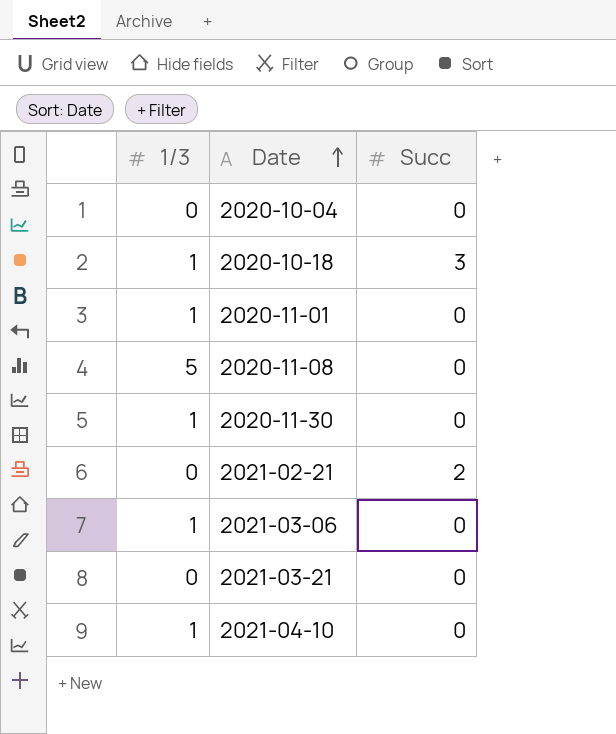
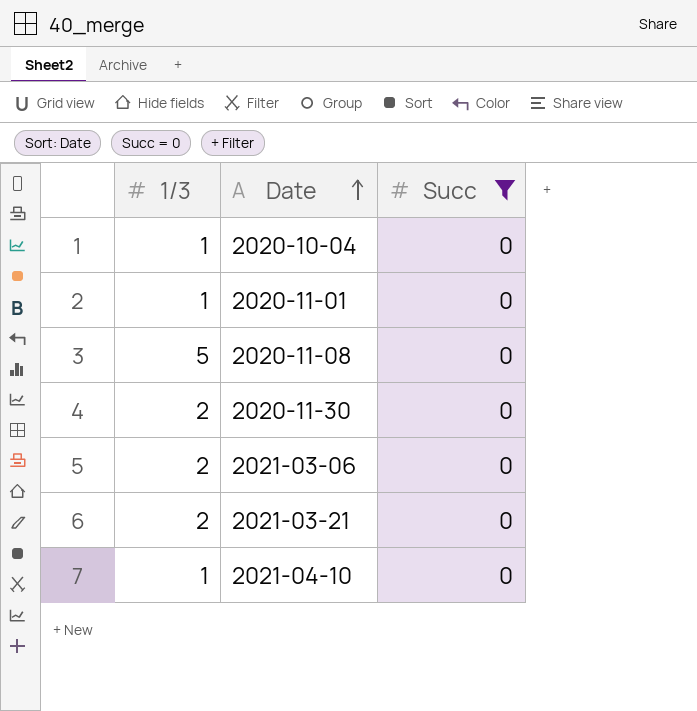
filter: none -> Succ = 0
2020-10-04 | 1/3: 0 -> 1
2020-11-30 | 1/3: 1 -> 2
2021-03-06 | 1/3: 1 -> 2
2021-03-21 | 1/3: 0 -> 2

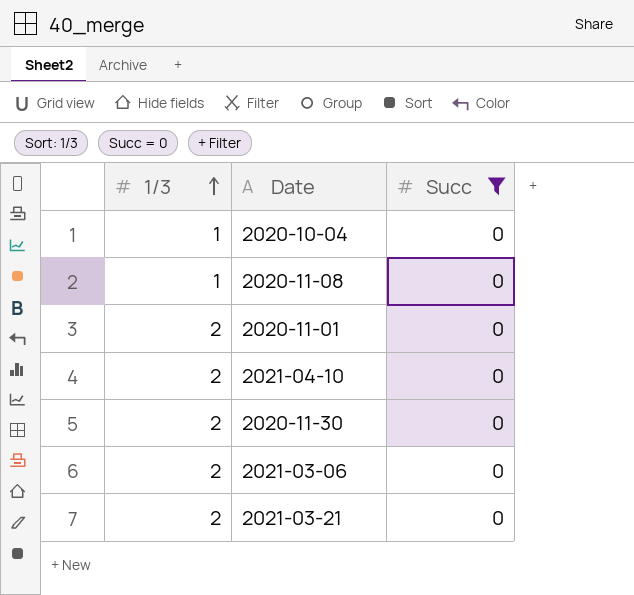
row order: Date ascending -> 1/3 ascending
2020-11-08 | 1/3: 5 -> 1
2020-11-01 | 1/3: 1 -> 2
2021-04-10 | 1/3: 1 -> 2

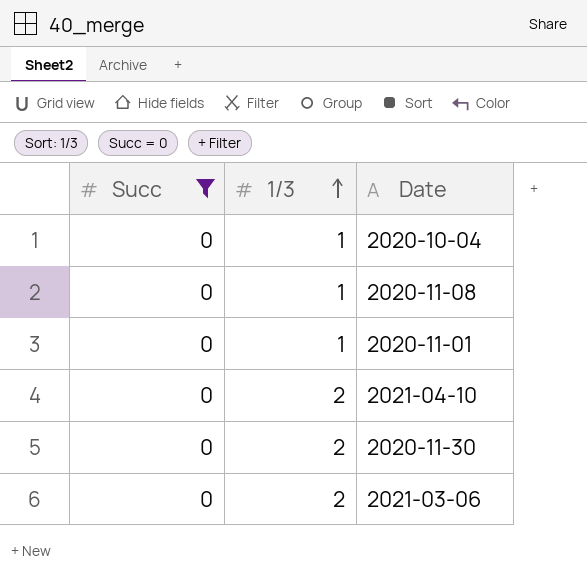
column Succ | position: 3 -> 1
row 2021-03-21: 2 | 0 -> none
2020-11-01 | 1/3: 2 -> 1

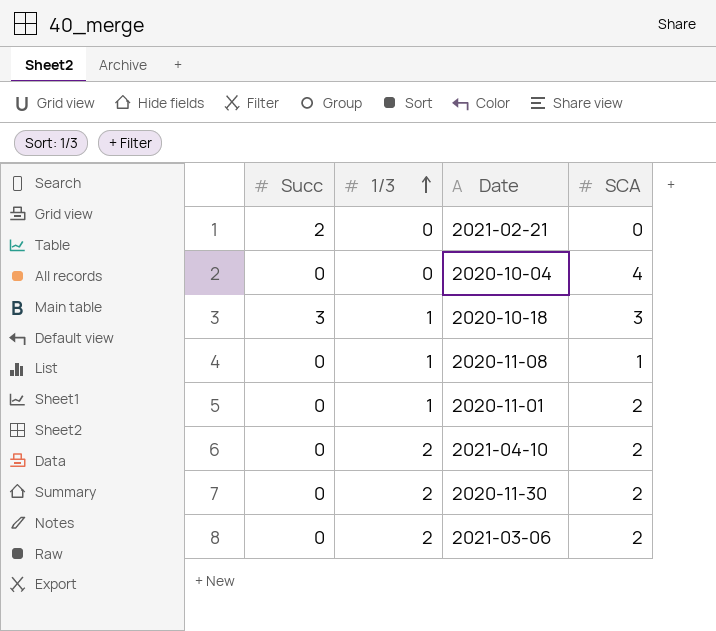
filter: Succ = 0 -> none
column SCA | position: none -> 4
2020-10-04 | 1/3: 1 -> 0

